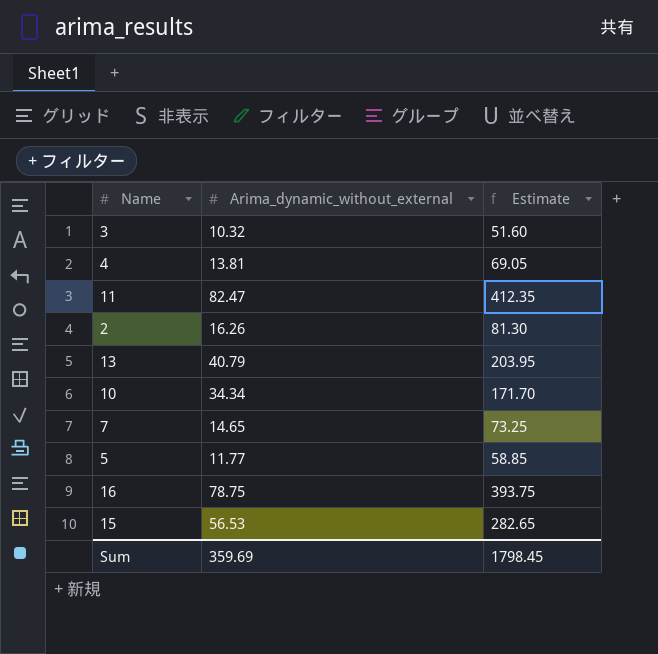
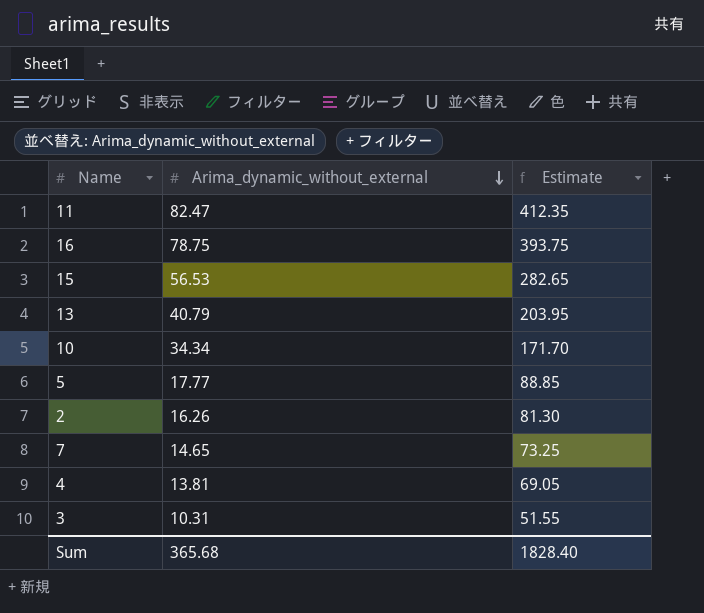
row order: none -> Arima_dynamic_without_external descending
5 | Arima_dynamic_without_external: 11.77 -> 17.77
5 | Estimate: 58.85 -> 88.85
3 | Arima_dynamic_without_external: 10.32 -> 10.31
3 | Estimate: 51.60 -> 51.55
Sum | Arima_dynamic_without_external: 359.69 -> 365.68
Sum | Estimate: 1798.45 -> 1828.40

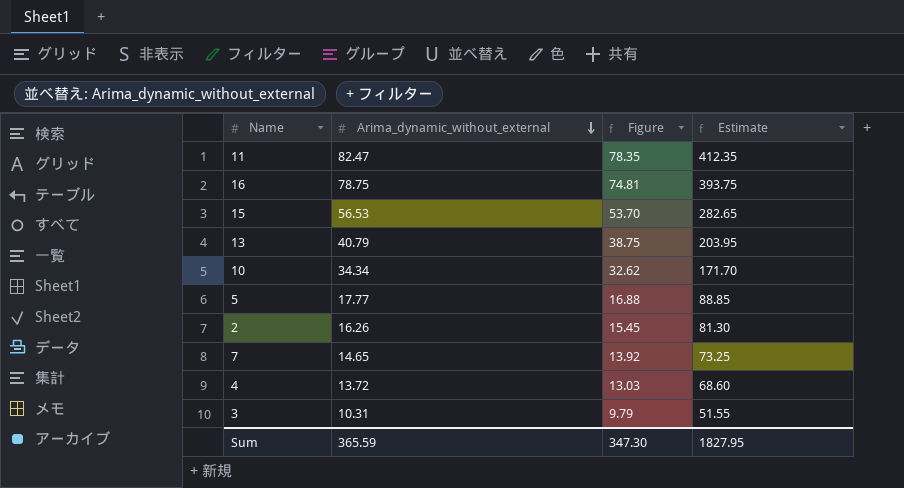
column Figure | formula: none -> [Arima_dynamic_without_external] * 0.95
4 | Arima_dynamic_without_external: 13.81 -> 13.72
4 | Estimate: 69.05 -> 68.60
Sum | Arima_dynamic_without_external: 365.68 -> 365.59
Sum | Estimate: 1828.40 -> 1827.95

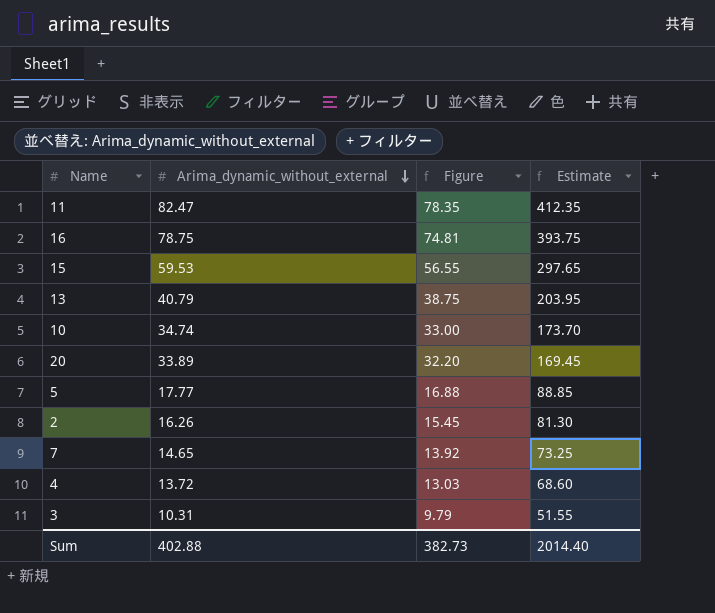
15 | Arima_dynamic_without_external: 56.53 -> 59.53
15 | Figure: 53.70 -> 56.55
15 | Estimate: 282.65 -> 297.65
10 | Arima_dynamic_without_external: 34.34 -> 34.74
10 | Figure: 32.62 -> 33.00
10 | Estimate: 171.70 -> 173.70
row 20: none -> 33.89 | 32.20 | 169.45
Sum | Arima_dynamic_without_external: 365.59 -> 402.88
Sum | Figure: 347.30 -> 382.73
Sum | Estimate: 1827.95 -> 2014.40

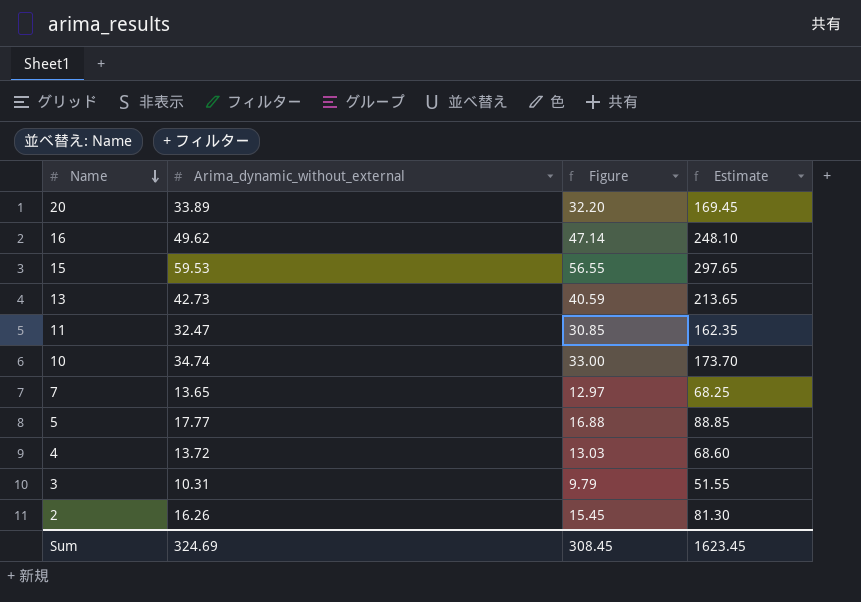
row order: Arima_dynamic_without_external descending -> Name descending
16 | Arima_dynamic_without_external: 78.75 -> 49.62
16 | Figure: 74.81 -> 47.14
16 | Estimate: 393.75 -> 248.10
13 | Arima_dynamic_without_external: 40.79 -> 42.73
13 | Figure: 38.75 -> 40.59
13 | Estimate: 203.95 -> 213.65
11 | Arima_dynamic_without_external: 82.47 -> 32.47
11 | Figure: 78.35 -> 30.85
11 | Estimate: 412.35 -> 162.35
7 | Arima_dynamic_without_external: 14.65 -> 13.65
7 | Figure: 13.92 -> 12.97
7 | Estimate: 73.25 -> 68.25
Sum | Arima_dynamic_without_external: 402.88 -> 324.69
Sum | Figure: 382.73 -> 308.45
Sum | Estimate: 2014.40 -> 1623.45

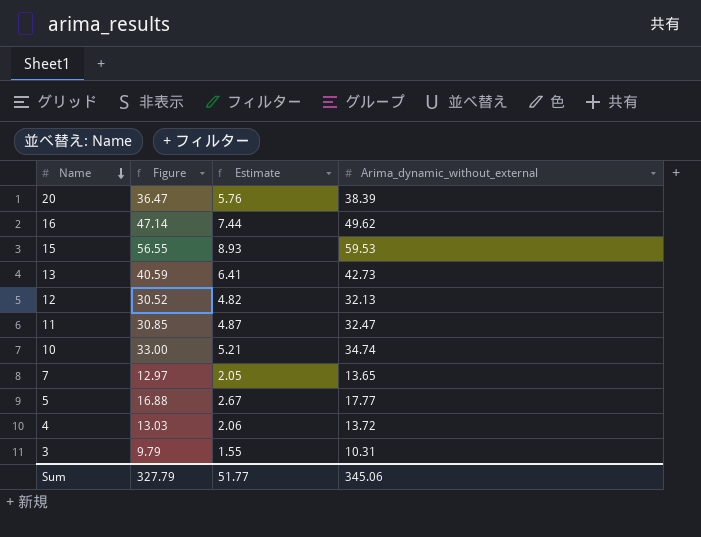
column Estimate | formula: [Arima_dynamic_without_external] * 5 -> [Arima_dynamic_without_external] * 0.15
column Arima_dynamic_without_external | position: 2 -> 4
row 2: 16.26 | 15.45 | 81.30 -> none
20 | Figure: 32.20 -> 36.47
20 | Arima_dynamic_without_external: 33.89 -> 38.39
row 12: none -> 30.52 | 4.82 | 32.13
Sum | Figure: 308.45 -> 327.79
Sum | Estimate: 1623.45 -> 51.77
Sum | Arima_dynamic_without_external: 324.69 -> 345.06

